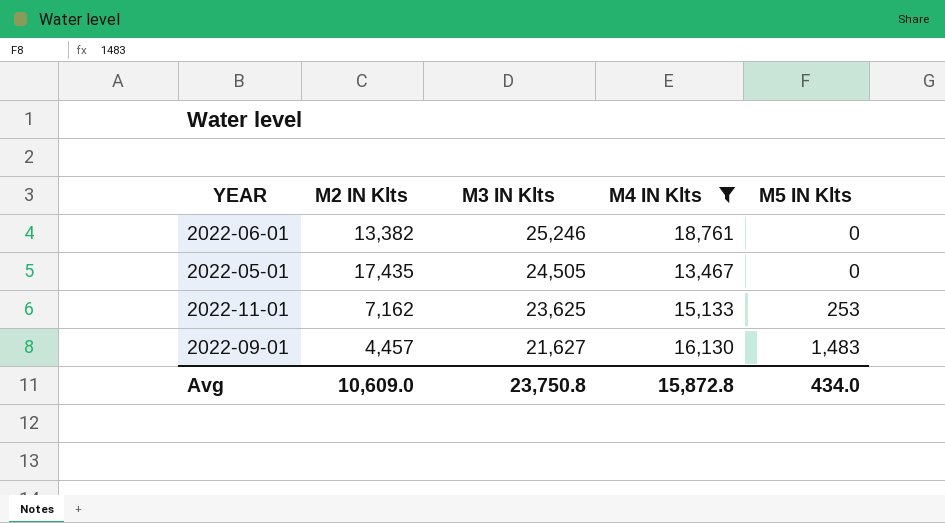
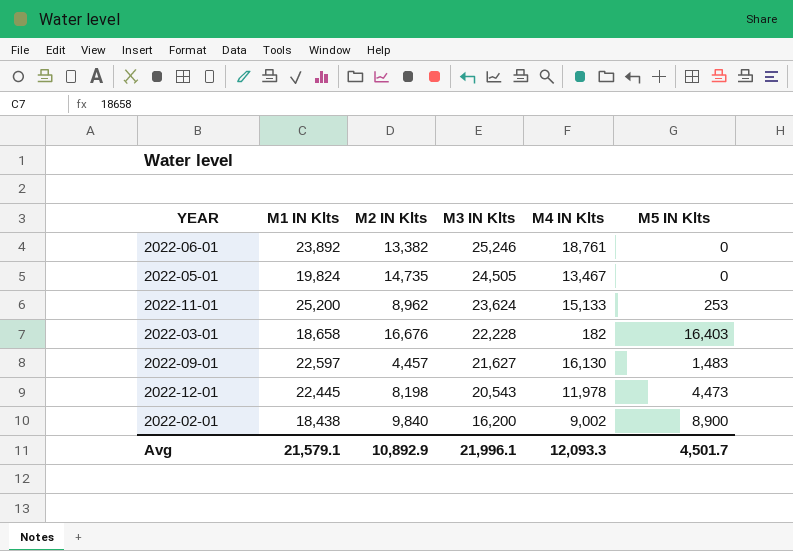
filter: M4 IN Klts >= 13,467 -> none
column M1 IN Klts | position: none -> 2
2022-05-01 | M2 IN Klts: 17,435 -> 14,735
2022-11-01 | M2 IN Klts: 7,162 -> 8,962
2022-11-01 | M3 IN Klts: 23,625 -> 23,624
Avg | M2 IN Klts: 10,609.0 -> 10,892.9
Avg | M3 IN Klts: 23,750.8 -> 21,996.1
Avg | M4 IN Klts: 15,872.8 -> 12,093.3
Avg | M5 IN Klts: 434.0 -> 4,501.7

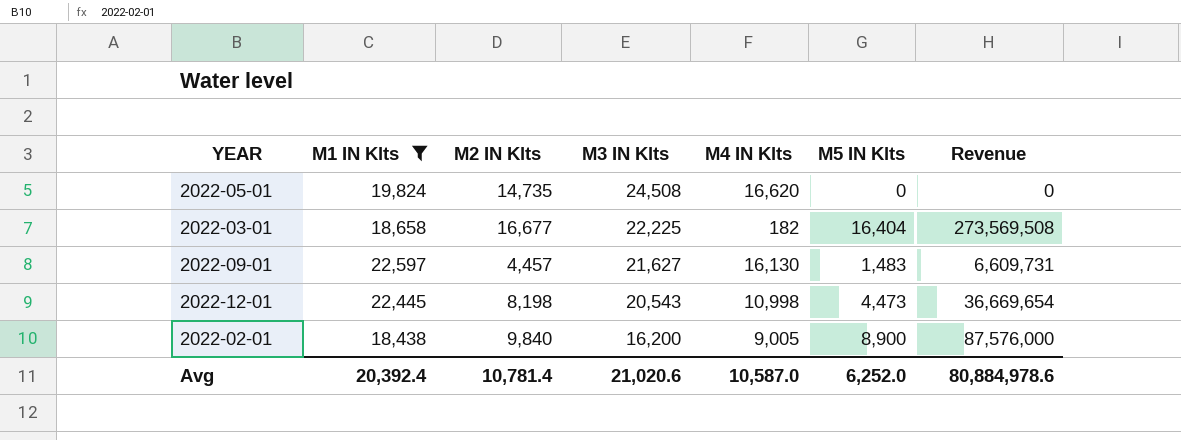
filter: none -> M1 IN Klts <= 22,597
column Revenue | formula: none -> [M2 IN Klts] * [M5 IN Klts]
2022-05-01 | M3 IN Klts: 24,505 -> 24,508
2022-05-01 | M4 IN Klts: 13,467 -> 16,620
2022-03-01 | M2 IN Klts: 16,676 -> 16,677
2022-03-01 | M3 IN Klts: 22,228 -> 22,225
2022-03-01 | M5 IN Klts: 16,403 -> 16,404
2022-12-01 | M4 IN Klts: 11,978 -> 10,998
2022-02-01 | M4 IN Klts: 9,002 -> 9,005
Avg | M1 IN Klts: 21,579.1 -> 20,392.4
Avg | M2 IN Klts: 10,892.9 -> 10,781.4
Avg | M3 IN Klts: 21,996.1 -> 21,020.6
Avg | M4 IN Klts: 12,093.3 -> 10,587.0
Avg | M5 IN Klts: 4,501.7 -> 6,252.0

